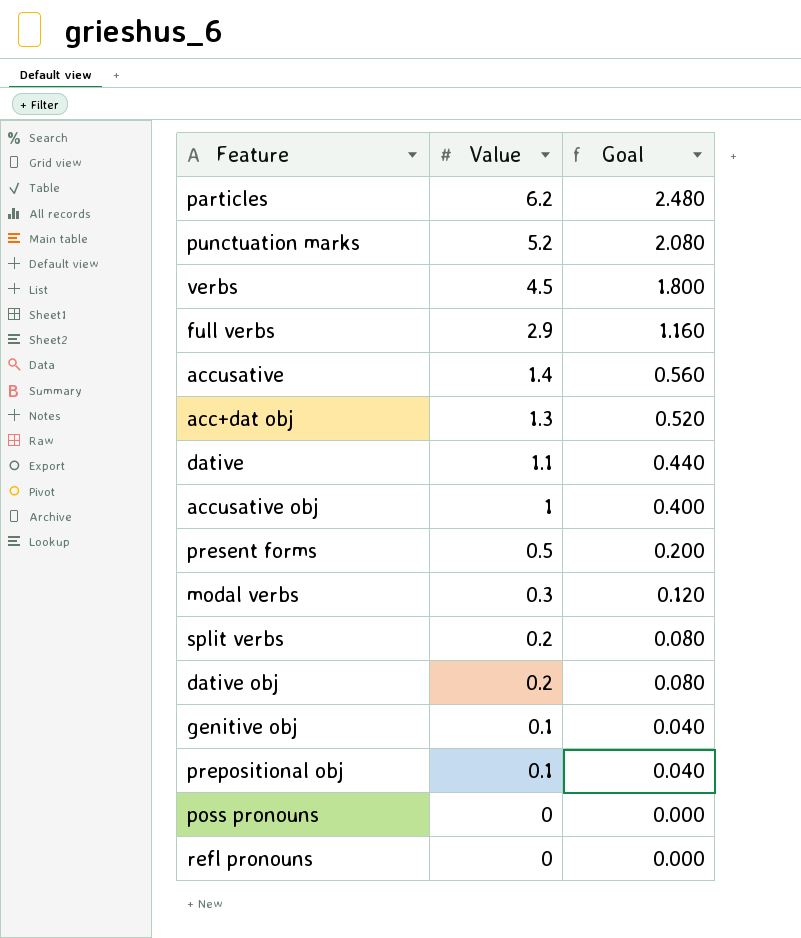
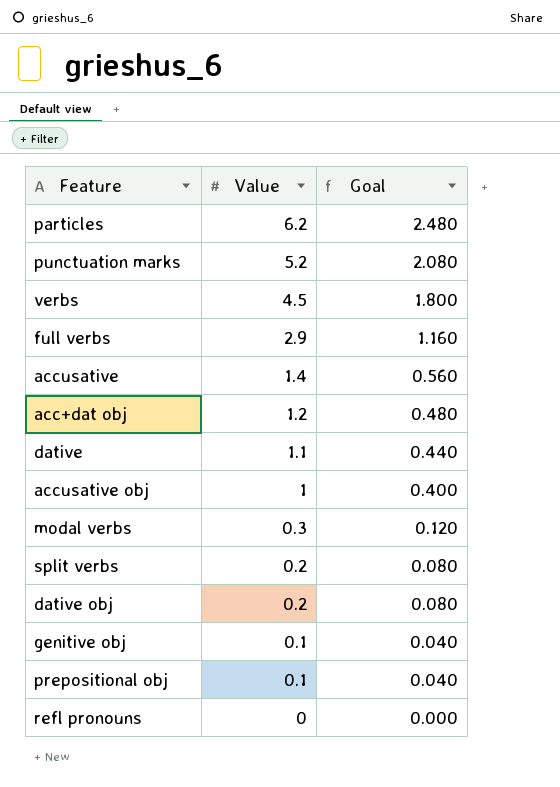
row present forms: 0.5 | 0.200 -> none
row poss pronouns: 0 | 0.000 -> none
acc+dat obj | Value: 1.3 -> 1.2
acc+dat obj | Goal: 0.520 -> 0.480

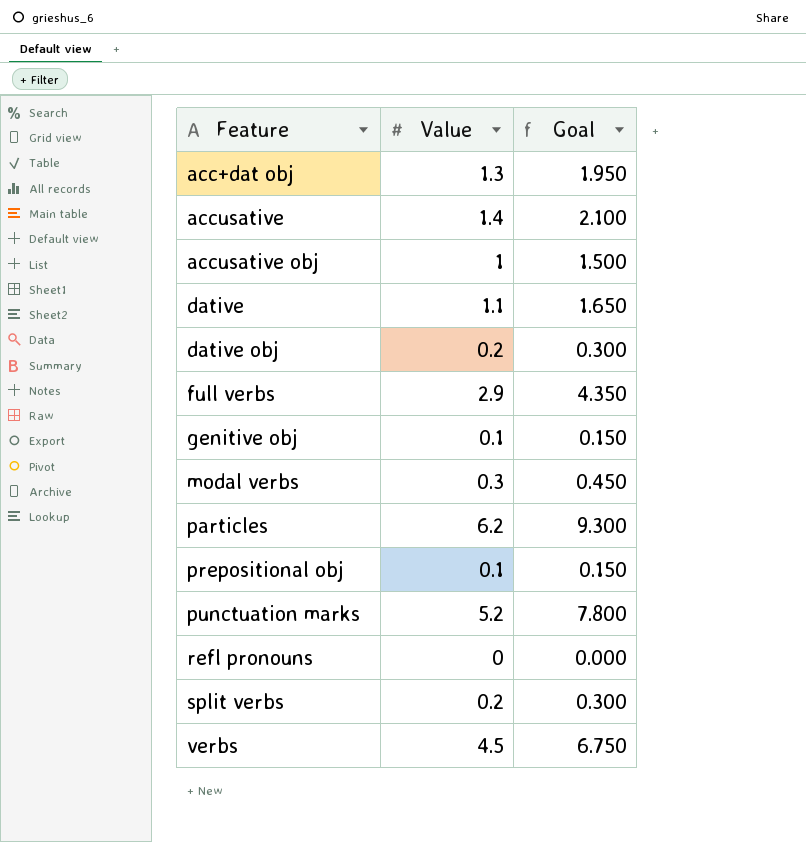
row order: Value descending -> Feature ascending
column Goal | formula: [Value] * 0.4 -> [Value] * 1.5
acc+dat obj | Value: 1.2 -> 1.3

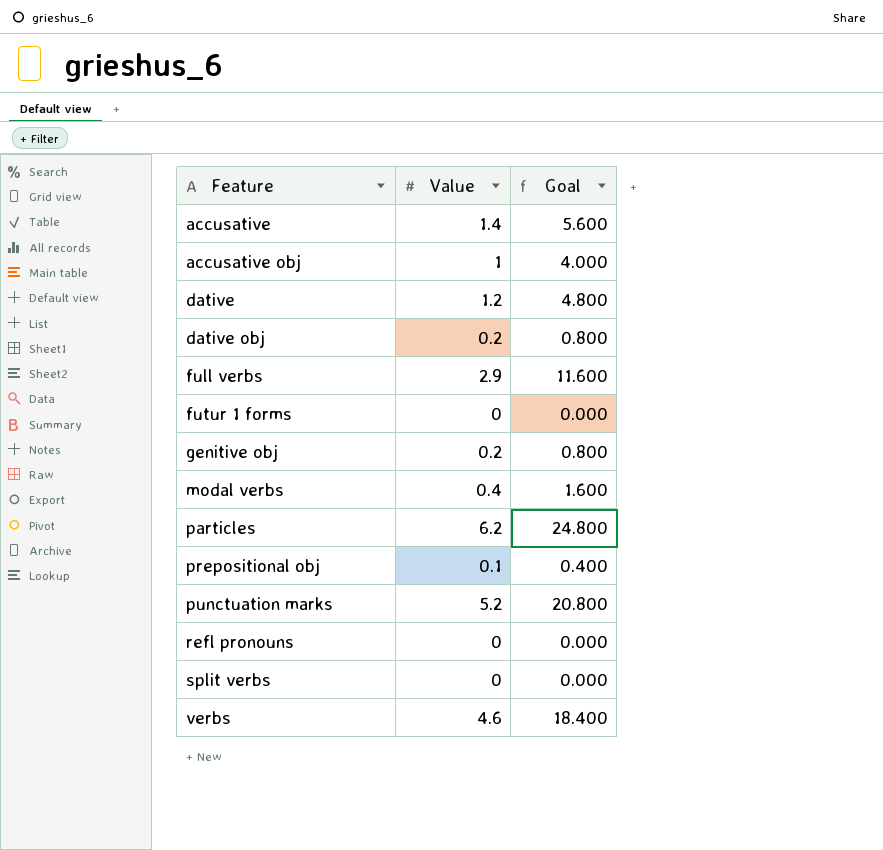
column Goal | formula: [Value] * 1.5 -> [Value] * 4
row acc+dat obj: 1.3 | 1.950 -> none
dative | Value: 1.1 -> 1.2
row futur 1 forms: none -> 0 | 0.000
genitive obj | Value: 0.1 -> 0.2
modal verbs | Value: 0.3 -> 0.4
split verbs | Value: 0.2 -> 0
verbs | Value: 4.5 -> 4.6

